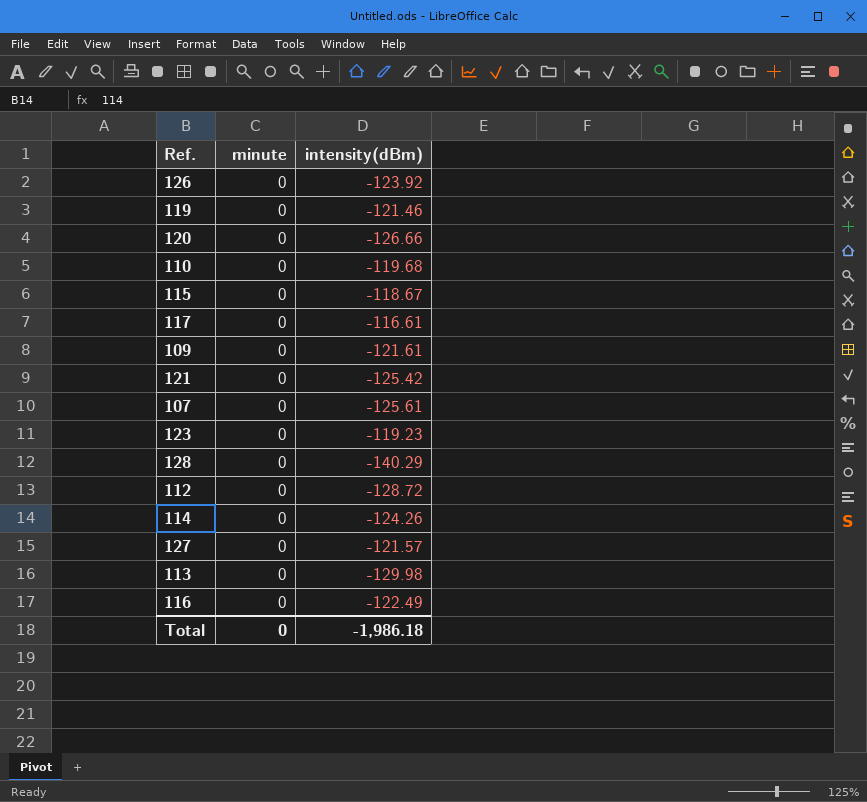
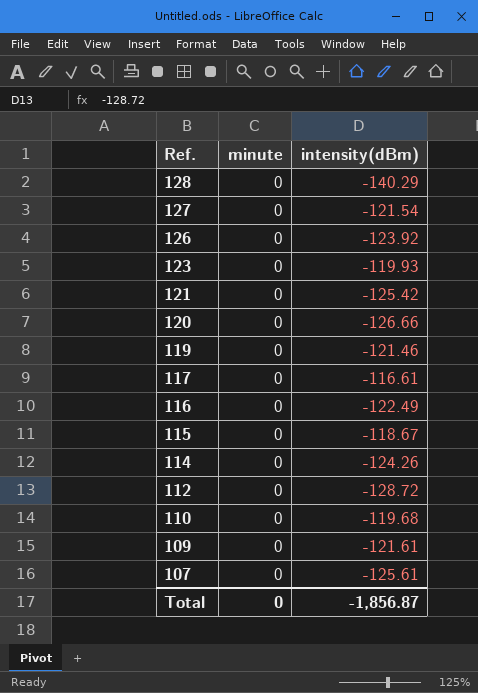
row order: none -> Ref. descending
row 113: 0 | -129.98 -> none
127 | intensity(dBm): -121.57 -> -121.54
123 | intensity(dBm): -119.23 -> -119.93
Total | intensity(dBm): -1,986.18 -> -1,856.87

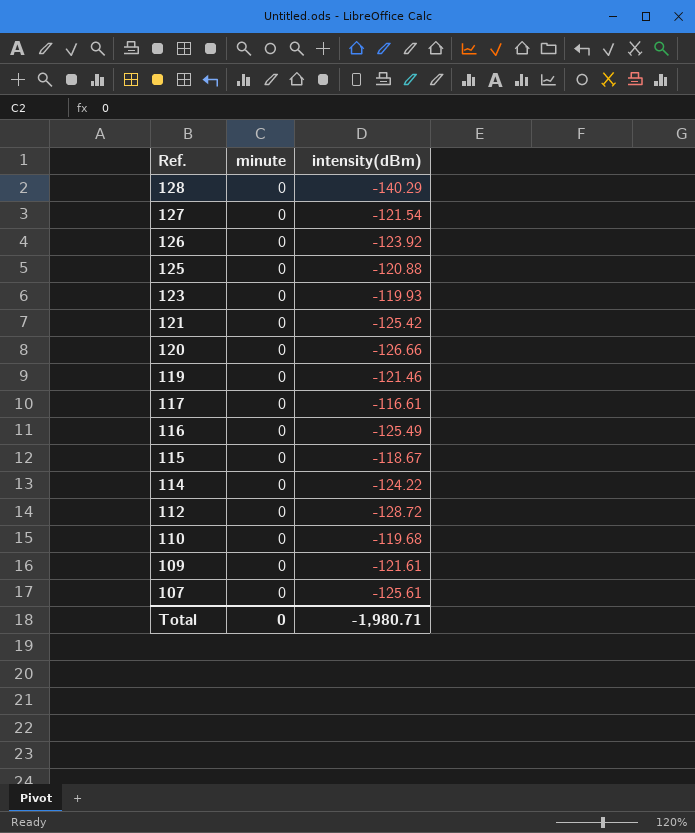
row 125: none -> 0 | -120.88
116 | intensity(dBm): -122.49 -> -125.49
114 | intensity(dBm): -124.26 -> -124.22
Total | intensity(dBm): -1,856.87 -> -1,980.71

